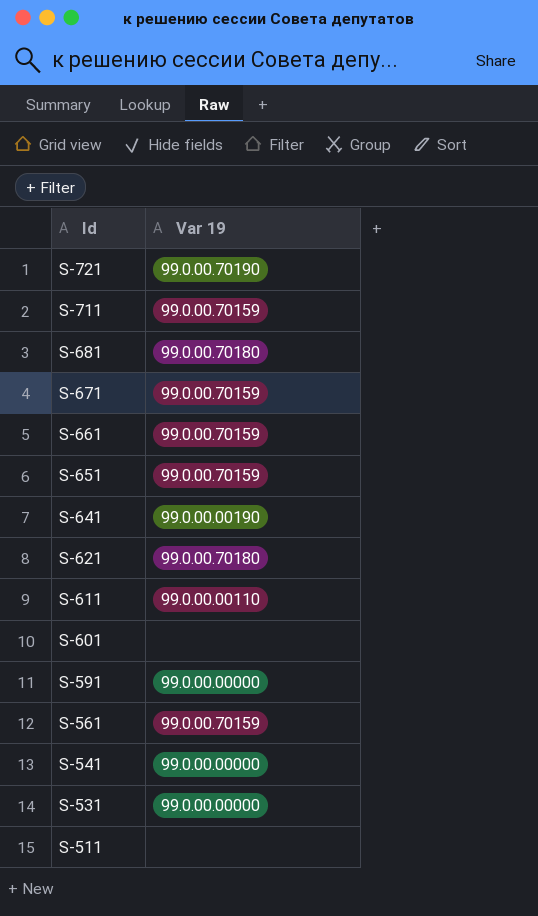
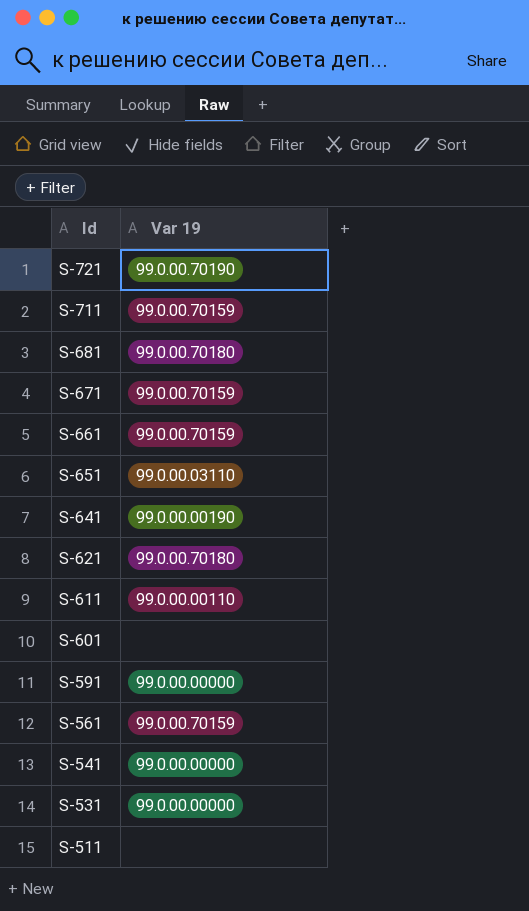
S-651 | Var 19: 99.0.00.70159 -> 99.0.00.03110

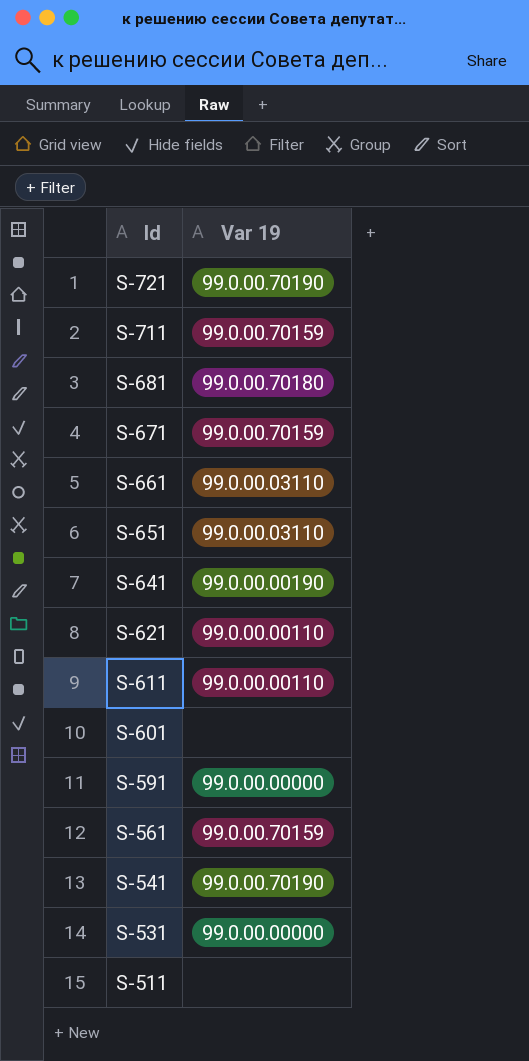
S-661 | Var 19: 99.0.00.70159 -> 99.0.00.03110
S-621 | Var 19: 99.0.00.70180 -> 99.0.00.00110
S-541 | Var 19: 99.0.00.00000 -> 99.0.00.70190

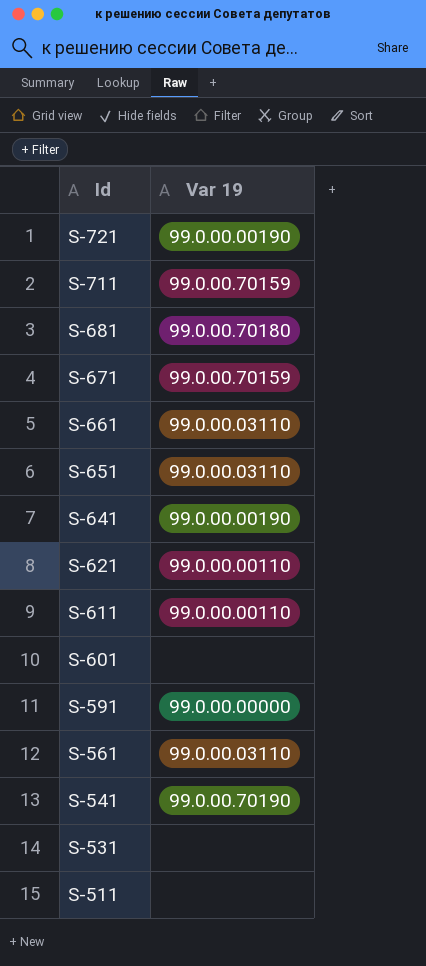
S-721 | Var 19: 99.0.00.70190 -> 99.0.00.00190
S-561 | Var 19: 99.0.00.70159 -> 99.0.00.03110
S-531 | Var 19: 99.0.00.00000 -> none

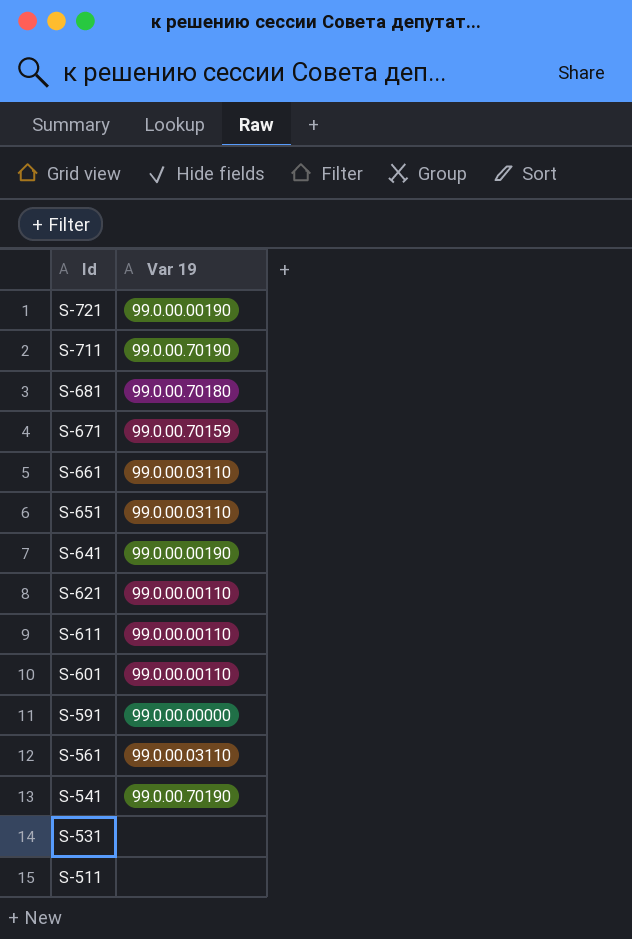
S-711 | Var 19: 99.0.00.70159 -> 99.0.00.70190
S-601 | Var 19: none -> 99.0.00.00110

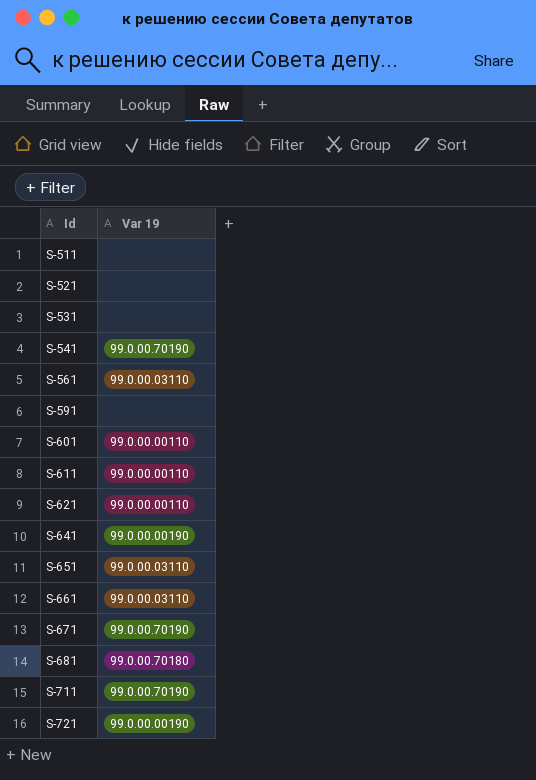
row order: Id descending -> Id ascending
row S-521: none -> none
S-591 | Var 19: 99.0.00.00000 -> none
S-671 | Var 19: 99.0.00.70159 -> 99.0.00.70190

